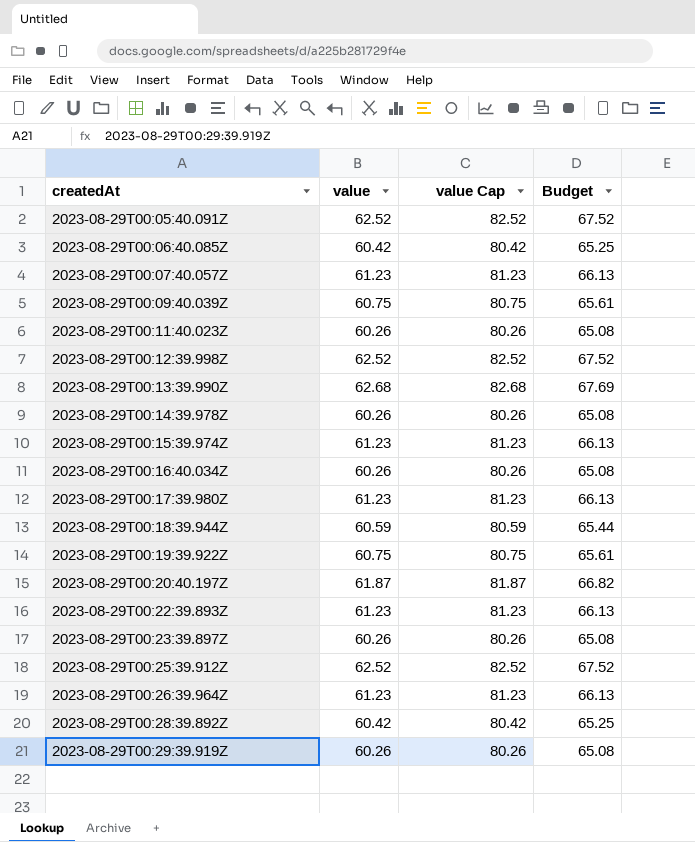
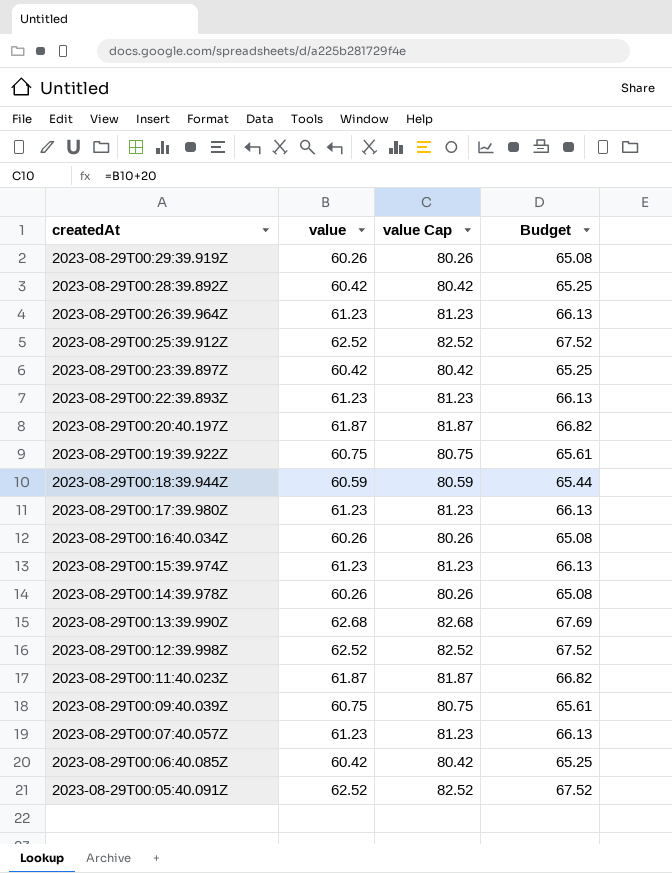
row order: createdAt ascending -> createdAt descending
2023-08-29T00:23:39.897Z | value: 60.26 -> 60.42
2023-08-29T00:23:39.897Z | value Cap: 80.26 -> 80.42
2023-08-29T00:23:39.897Z | Budget: 65.08 -> 65.25
2023-08-29T00:11:40.023Z | value: 60.26 -> 61.87
2023-08-29T00:11:40.023Z | value Cap: 80.26 -> 81.87
2023-08-29T00:11:40.023Z | Budget: 65.08 -> 66.82

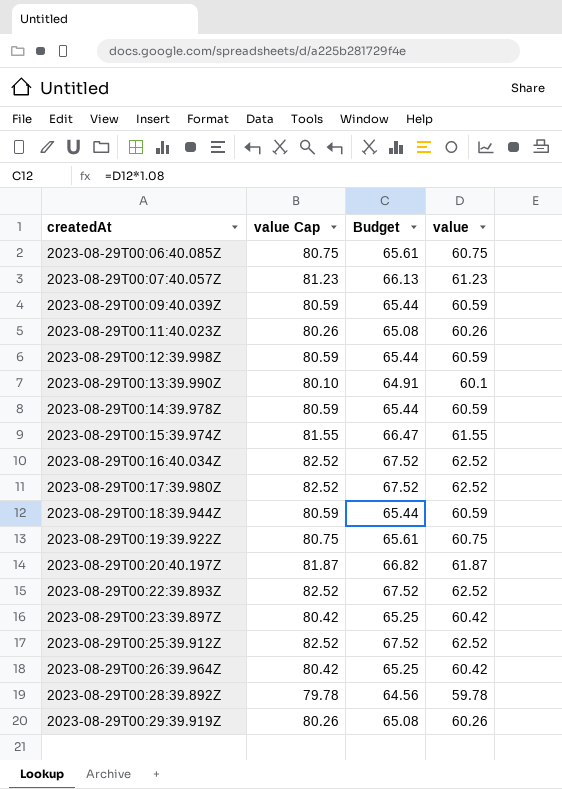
row order: createdAt descending -> createdAt ascending
column value | position: 2 -> 4
row 2023-08-29T00:05:40.091Z: 62.52 | 82.52 | 67.52 -> none
2023-08-29T00:06:40.085Z | value Cap: 80.42 -> 80.75
2023-08-29T00:06:40.085Z | Budget: 65.25 -> 65.61
2023-08-29T00:06:40.085Z | value: 60.42 -> 60.75
2023-08-29T00:09:40.039Z | value Cap: 80.75 -> 80.59
2023-08-29T00:09:40.039Z | Budget: 65.61 -> 65.44
2023-08-29T00:09:40.039Z | value: 60.75 -> 60.59
2023-08-29T00:11:40.023Z | value Cap: 81.87 -> 80.26
2023-08-29T00:11:40.023Z | Budget: 66.82 -> 65.08
2023-08-29T00:11:40.023Z | value: 61.87 -> 60.26
2023-08-29T00:12:39.998Z | value Cap: 82.52 -> 80.59
2023-08-29T00:12:39.998Z | Budget: 67.52 -> 65.44
2023-08-29T00:12:39.998Z | value: 62.52 -> 60.59
2023-08-29T00:13:39.990Z | value Cap: 82.68 -> 80.10
2023-08-29T00:13:39.990Z | Budget: 67.69 -> 64.91
2023-08-29T00:13:39.990Z | value: 62.68 -> 60.1
2023-08-29T00:14:39.978Z | value Cap: 80.26 -> 80.59
2023-08-29T00:14:39.978Z | Budget: 65.08 -> 65.44
2023-08-29T00:14:39.978Z | value: 60.26 -> 60.59
2023-08-29T00:15:39.974Z | value Cap: 81.23 -> 81.55
2023-08-29T00:15:39.974Z | Budget: 66.13 -> 66.47
2023-08-29T00:15:39.974Z | value: 61.23 -> 61.55
2023-08-29T00:16:40.034Z | value Cap: 80.26 -> 82.52
2023-08-29T00:16:40.034Z | Budget: 65.08 -> 67.52
2023-08-29T00:16:40.034Z | value: 60.26 -> 62.52
2023-08-29T00:17:39.980Z | value Cap: 81.23 -> 82.52
2023-08-29T00:17:39.980Z | Budget: 66.13 -> 67.52
2023-08-29T00:17:39.980Z | value: 61.23 -> 62.52
2023-08-29T00:22:39.893Z | value Cap: 81.23 -> 82.52
2023-08-29T00:22:39.893Z | Budget: 66.13 -> 67.52
2023-08-29T00:22:39.893Z | value: 61.23 -> 62.52
2023-08-29T00:26:39.964Z | value Cap: 81.23 -> 80.42
2023-08-29T00:26:39.964Z | Budget: 66.13 -> 65.25
2023-08-29T00:26:39.964Z | value: 61.23 -> 60.42
2023-08-29T00:28:39.892Z | value Cap: 80.42 -> 79.78
2023-08-29T00:28:39.892Z | Budget: 65.25 -> 64.56
2023-08-29T00:28:39.892Z | value: 60.42 -> 59.78

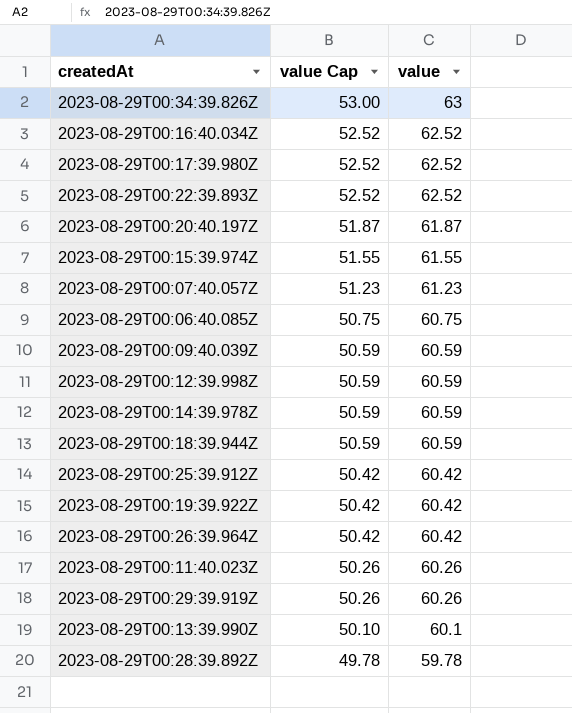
row order: createdAt ascending -> value Cap descending
column Budget | formula: [value] * 1.08 -> none
column value Cap | formula: [value] + 20 -> [value] - 10
row 2023-08-29T00:23:39.897Z: 80.42 | 65.25 | 60.42 -> none
row 2023-08-29T00:34:39.826Z: none -> 53.00 | 63
2023-08-29T00:25:39.912Z | value: 62.52 -> 60.42
2023-08-29T00:19:39.922Z | value: 60.75 -> 60.42

